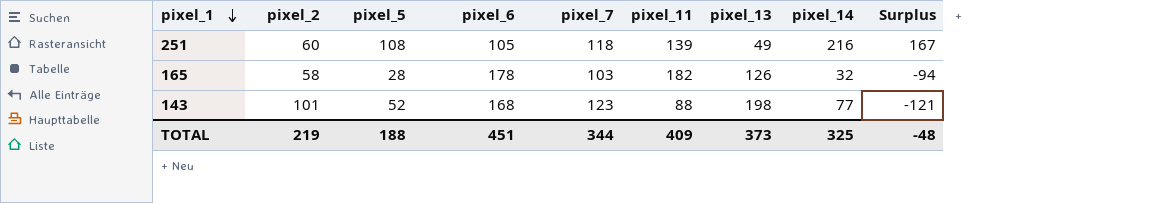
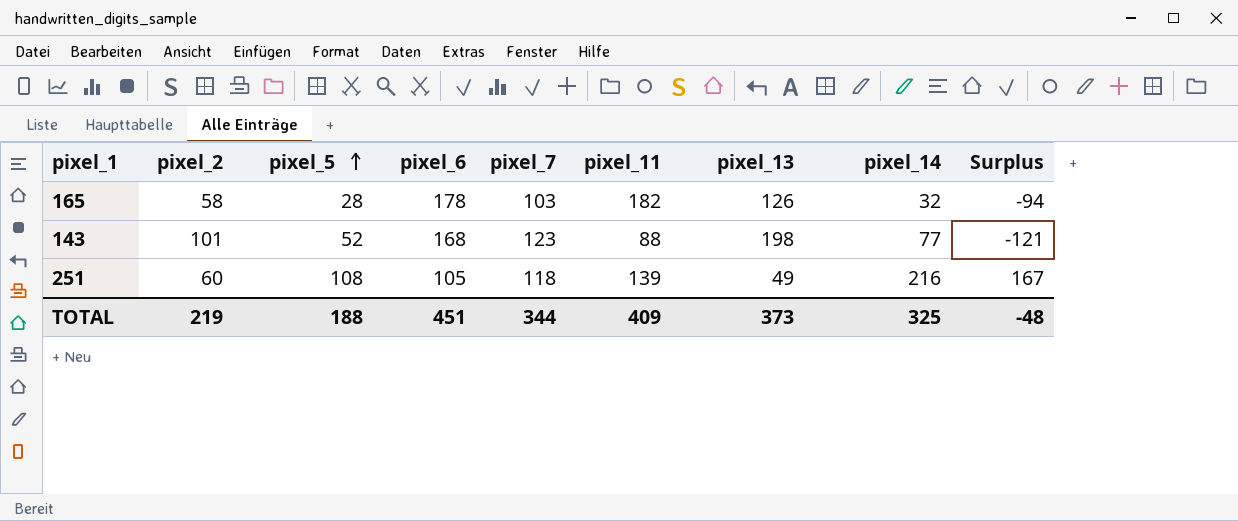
row order: pixel_1 descending -> pixel_5 ascending

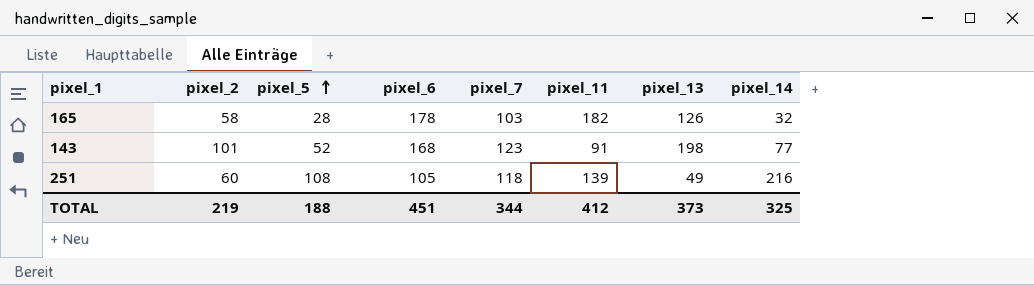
column Surplus | formula: [pixel_14] - [pixel_13] -> none
143 | pixel_11: 88 -> 91
TOTAL | pixel_11: 409 -> 412

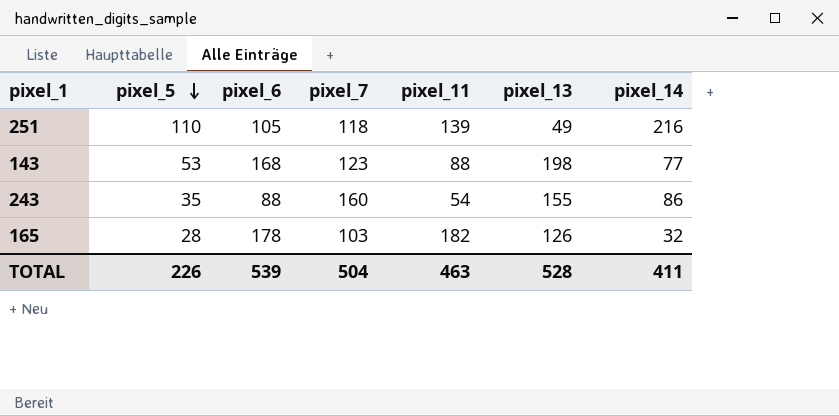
row order: pixel_5 ascending -> pixel_5 descending
column pixel_2 | position: 2 -> none
251 | pixel_5: 108 -> 110
143 | pixel_5: 52 -> 53
143 | pixel_11: 91 -> 88
row 243: none -> 35 | 88 | 160 | 54 | 155 | 86
TOTAL | pixel_5: 188 -> 226
TOTAL | pixel_6: 451 -> 539
TOTAL | pixel_7: 344 -> 504
TOTAL | pixel_11: 412 -> 463
TOTAL | pixel_13: 373 -> 528
TOTAL | pixel_14: 325 -> 411

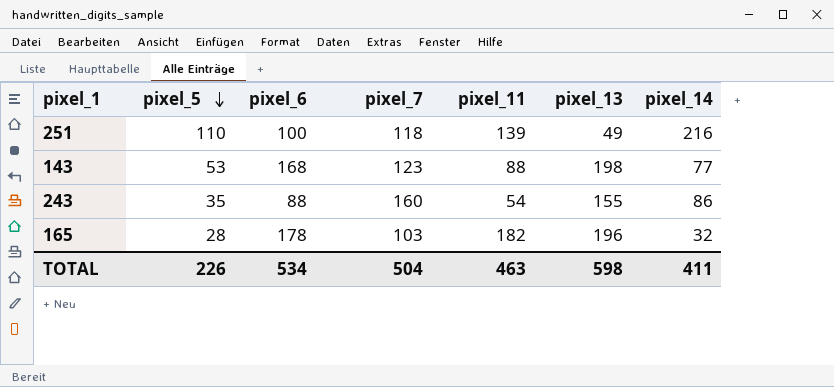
251 | pixel_6: 105 -> 100
165 | pixel_13: 126 -> 196
TOTAL | pixel_6: 539 -> 534
TOTAL | pixel_13: 528 -> 598

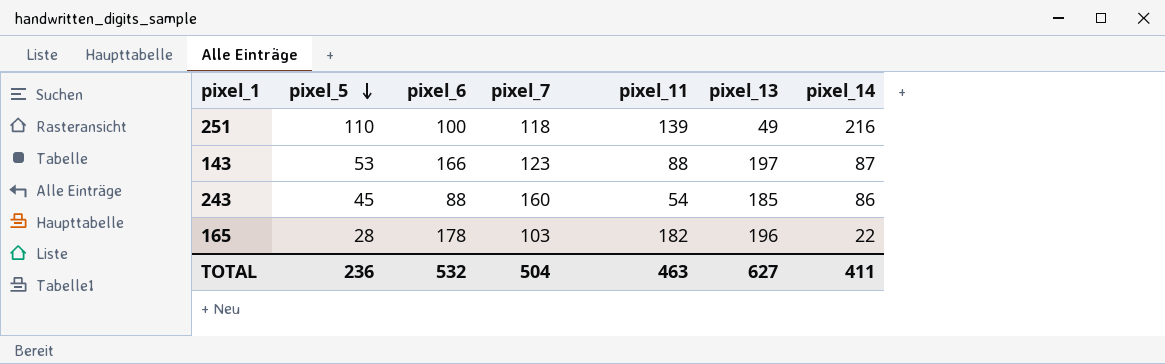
143 | pixel_6: 168 -> 166
143 | pixel_13: 198 -> 197
143 | pixel_14: 77 -> 87
243 | pixel_5: 35 -> 45
243 | pixel_13: 155 -> 185
165 | pixel_14: 32 -> 22
TOTAL | pixel_5: 226 -> 236
TOTAL | pixel_6: 534 -> 532
TOTAL | pixel_13: 598 -> 627

